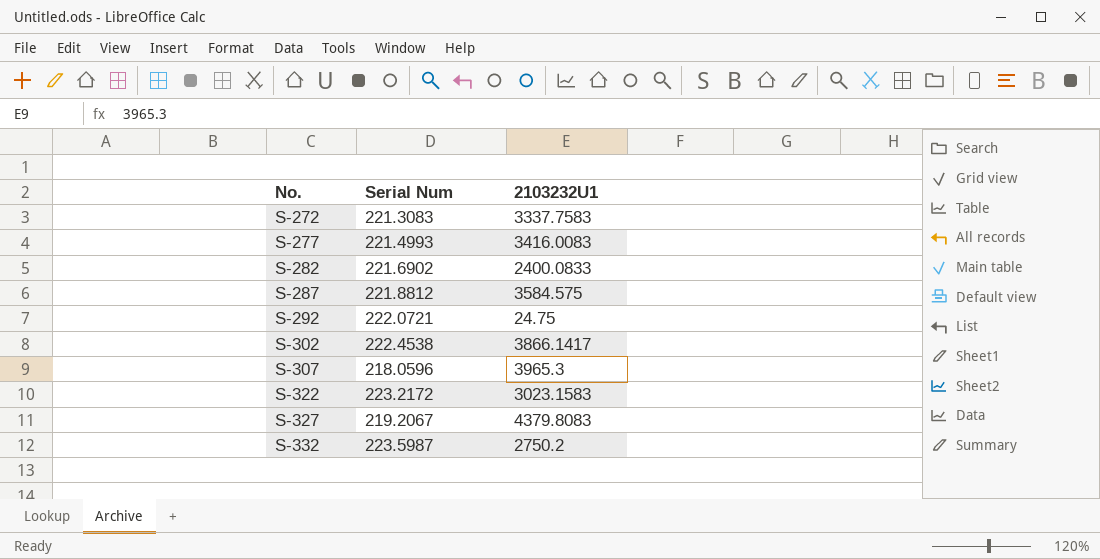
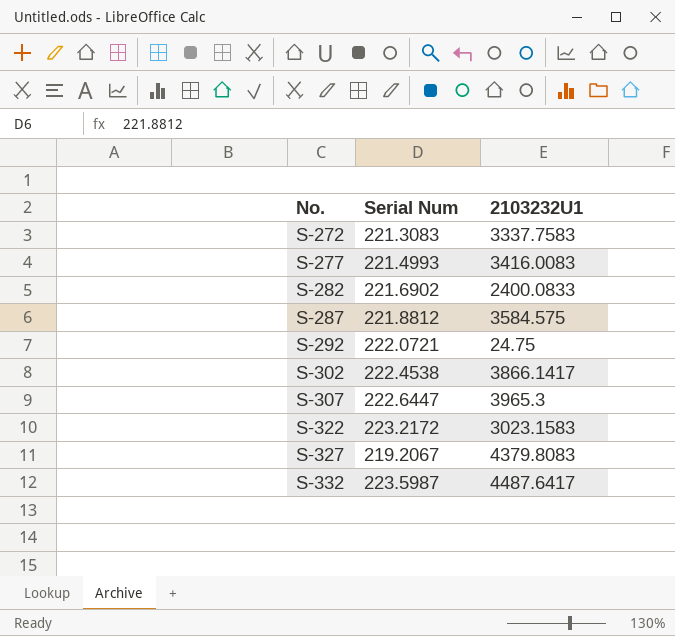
S-307 | Serial Num: 218.0596 -> 222.6447
S-332 | 2103232U1: 2750.2 -> 4487.6417

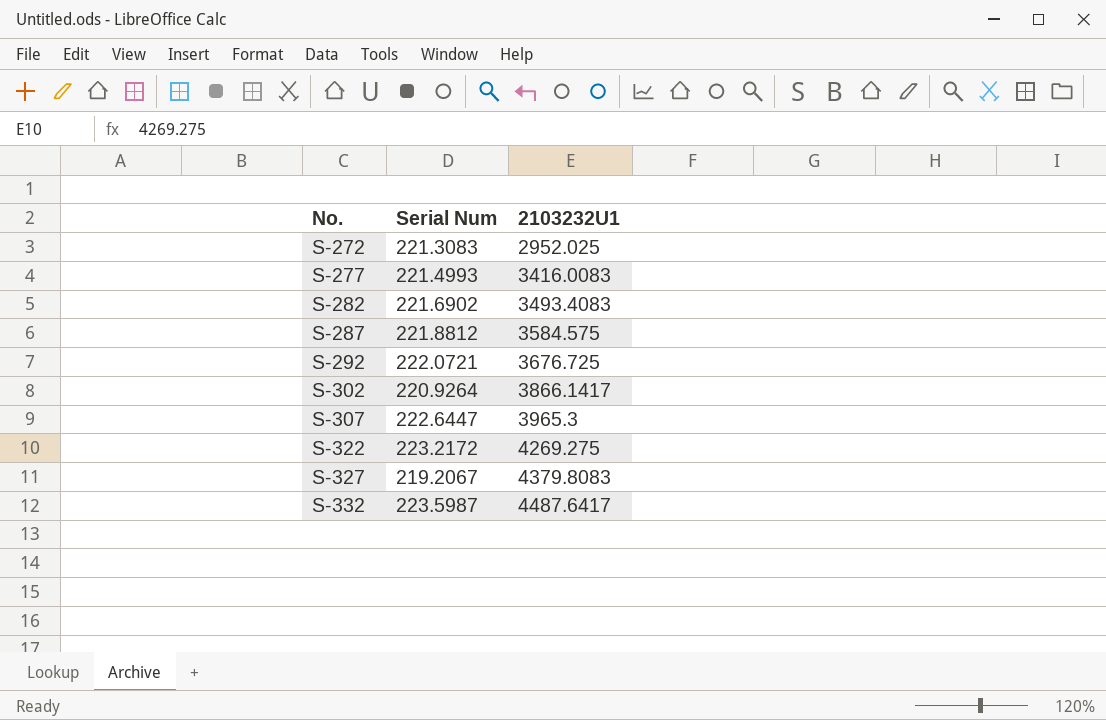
S-272 | 2103232U1: 3337.7583 -> 2952.025
S-282 | 2103232U1: 2400.0833 -> 3493.4083
S-292 | 2103232U1: 24.75 -> 3676.725
S-302 | Serial Num: 222.4538 -> 220.9264
S-322 | 2103232U1: 3023.1583 -> 4269.275

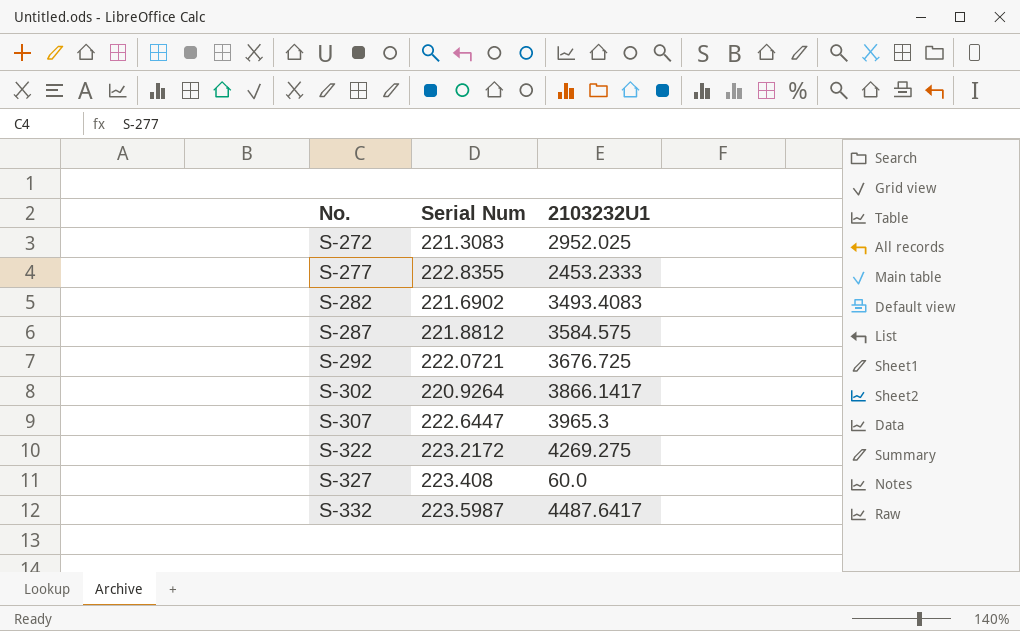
S-277 | Serial Num: 221.4993 -> 222.8355
S-277 | 2103232U1: 3416.0083 -> 2453.2333
S-327 | Serial Num: 219.2067 -> 223.408
S-327 | 2103232U1: 4379.8083 -> 60.0

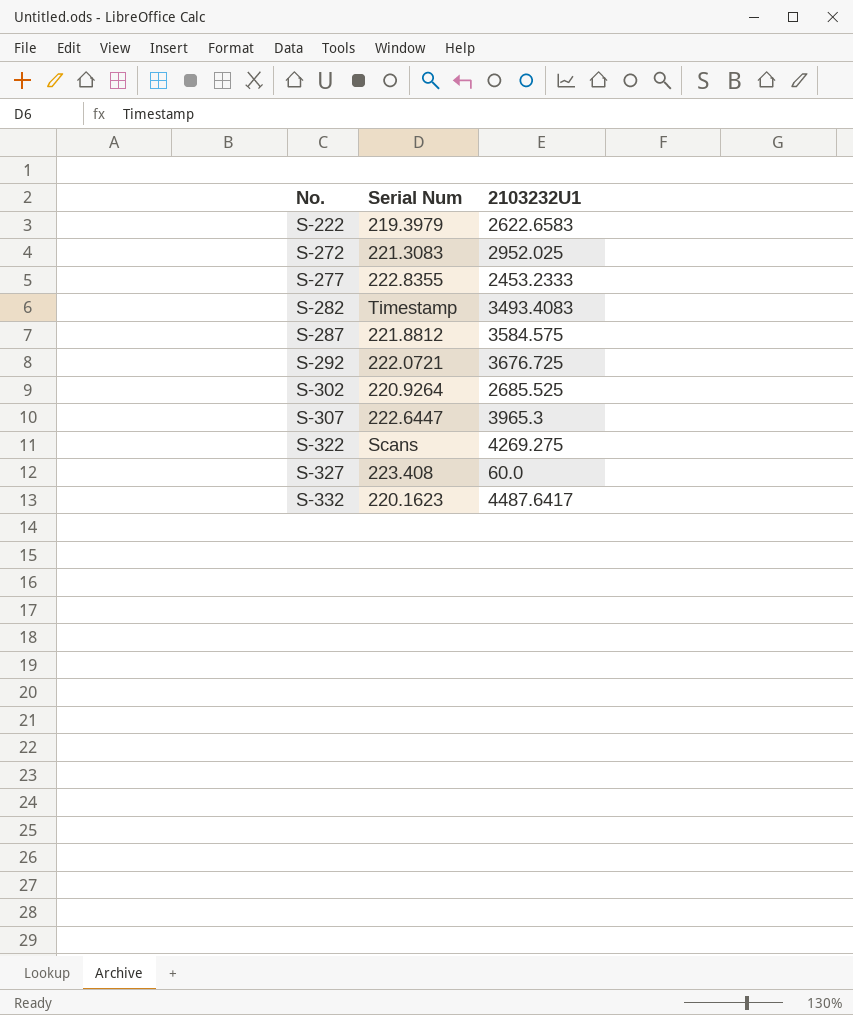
row S-222: none -> 219.3979 | 2622.6583
S-282 | Serial Num: 221.6902 -> Timestamp
S-302 | 2103232U1: 3866.1417 -> 2685.525
S-322 | Serial Num: 223.2172 -> Scans
S-332 | Serial Num: 223.5987 -> 220.1623

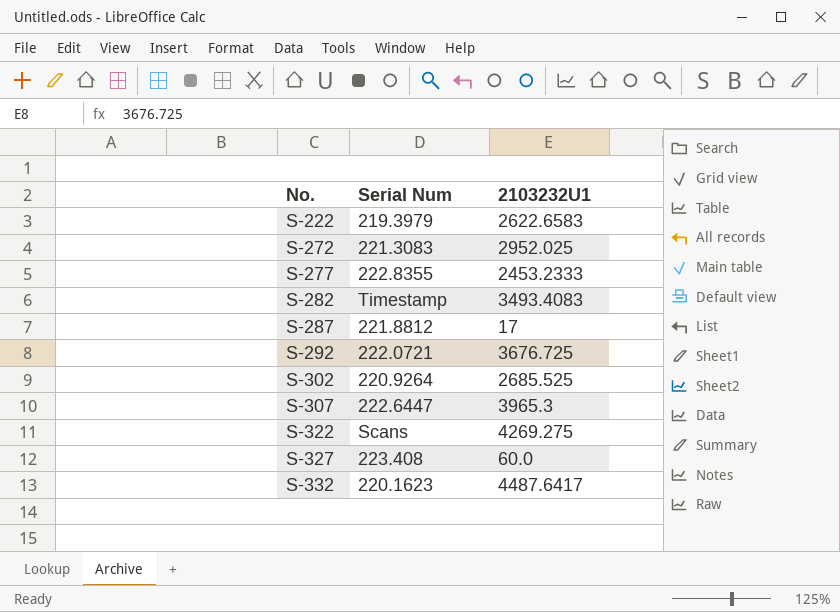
S-287 | 2103232U1: 3584.575 -> 17

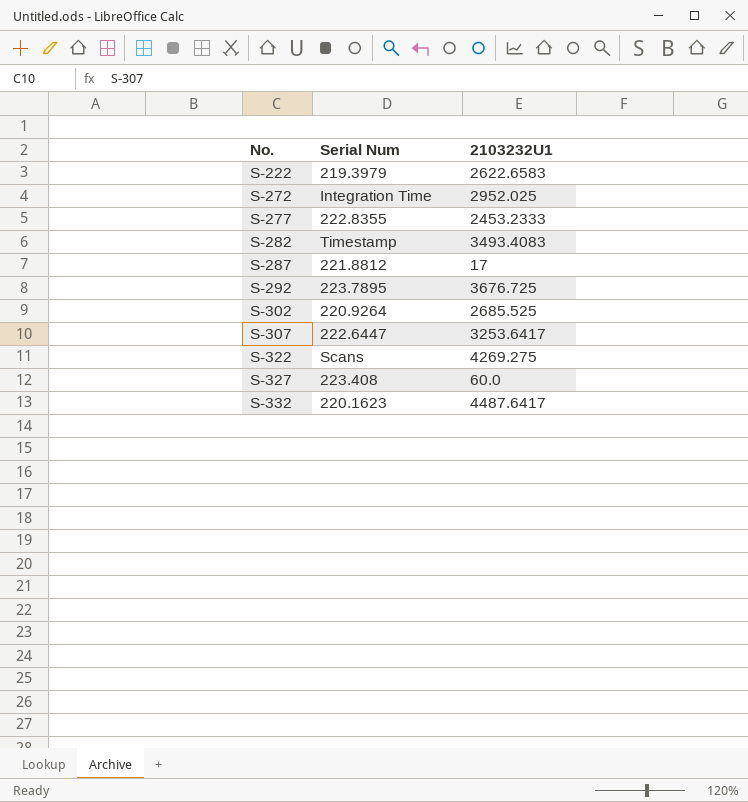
S-272 | Serial Num: 221.3083 -> Integration Time
S-292 | Serial Num: 222.0721 -> 223.7895
S-307 | 2103232U1: 3965.3 -> 3253.6417

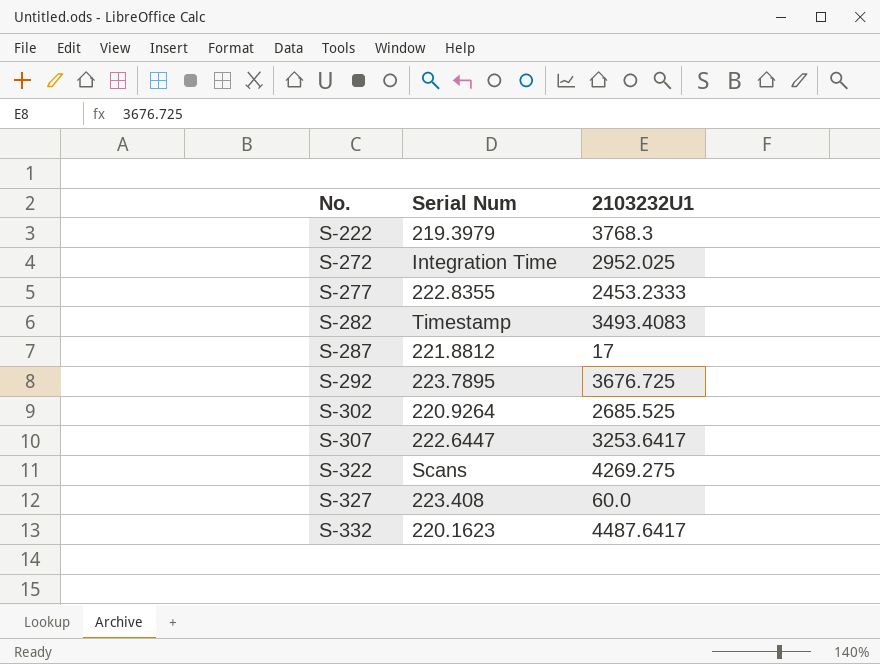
S-222 | 2103232U1: 2622.6583 -> 3768.3

